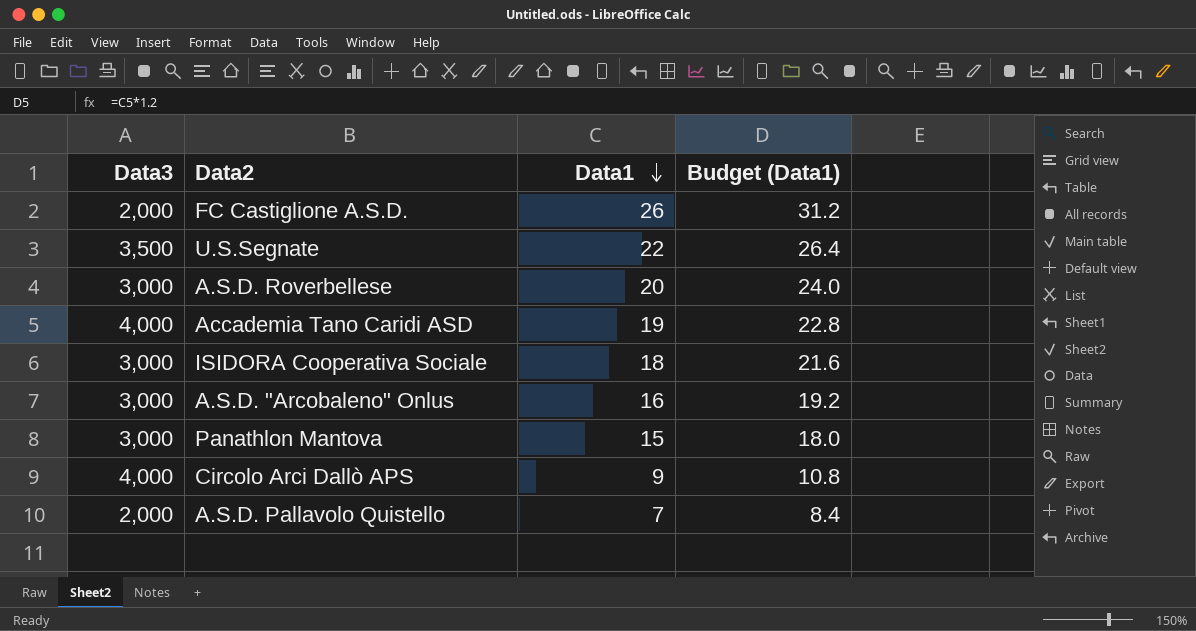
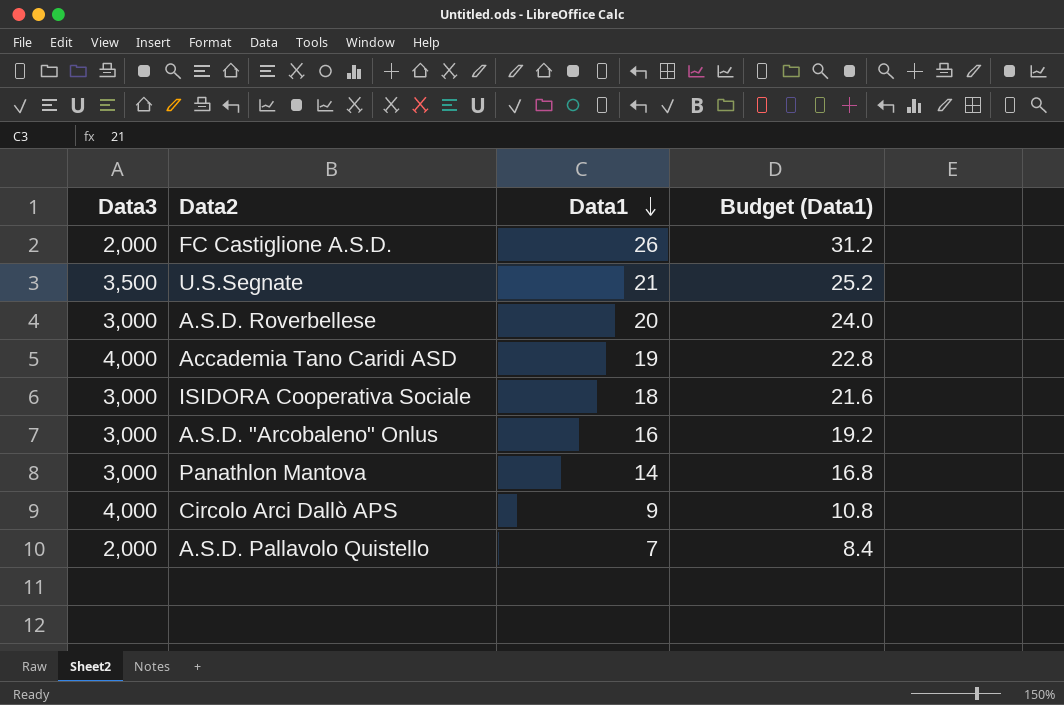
U.S.Segnate | Data1: 22 -> 21
U.S.Segnate | Budget (Data1): 26.4 -> 25.2
Panathlon Mantova | Data1: 15 -> 14
Panathlon Mantova | Budget (Data1): 18.0 -> 16.8

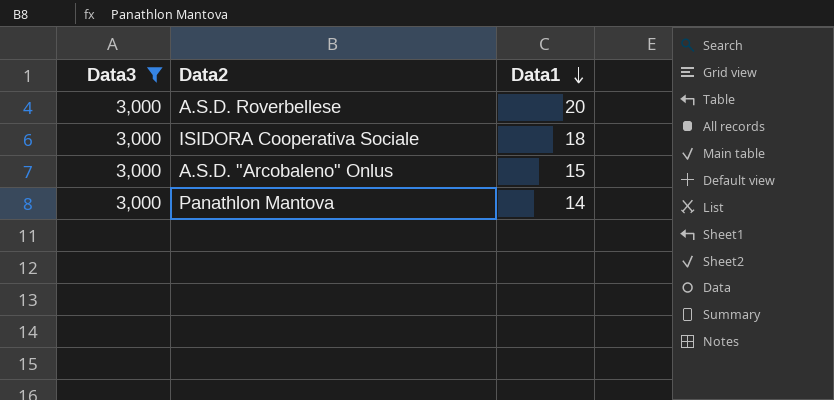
filter: none -> Data3 = 3,000
column Budget (Data1) | formula: [Data1] * 1.2 -> none
A.S.D. "Arcobaleno" Onlus | Data1: 16 -> 15

